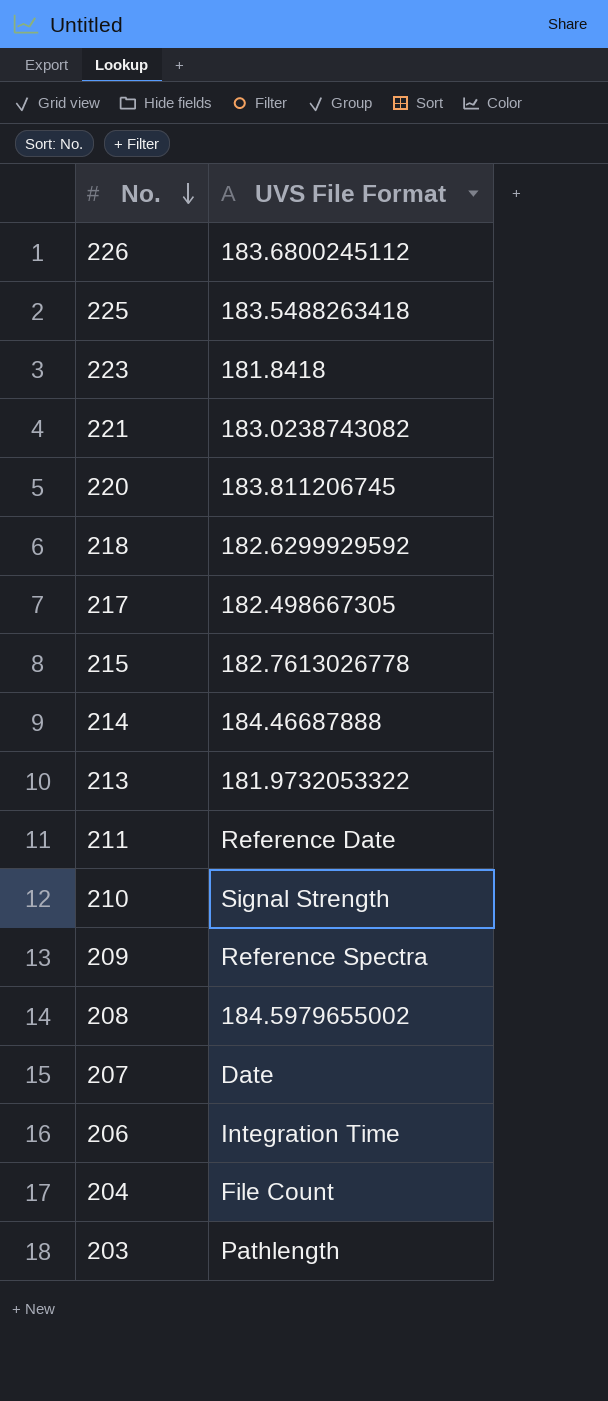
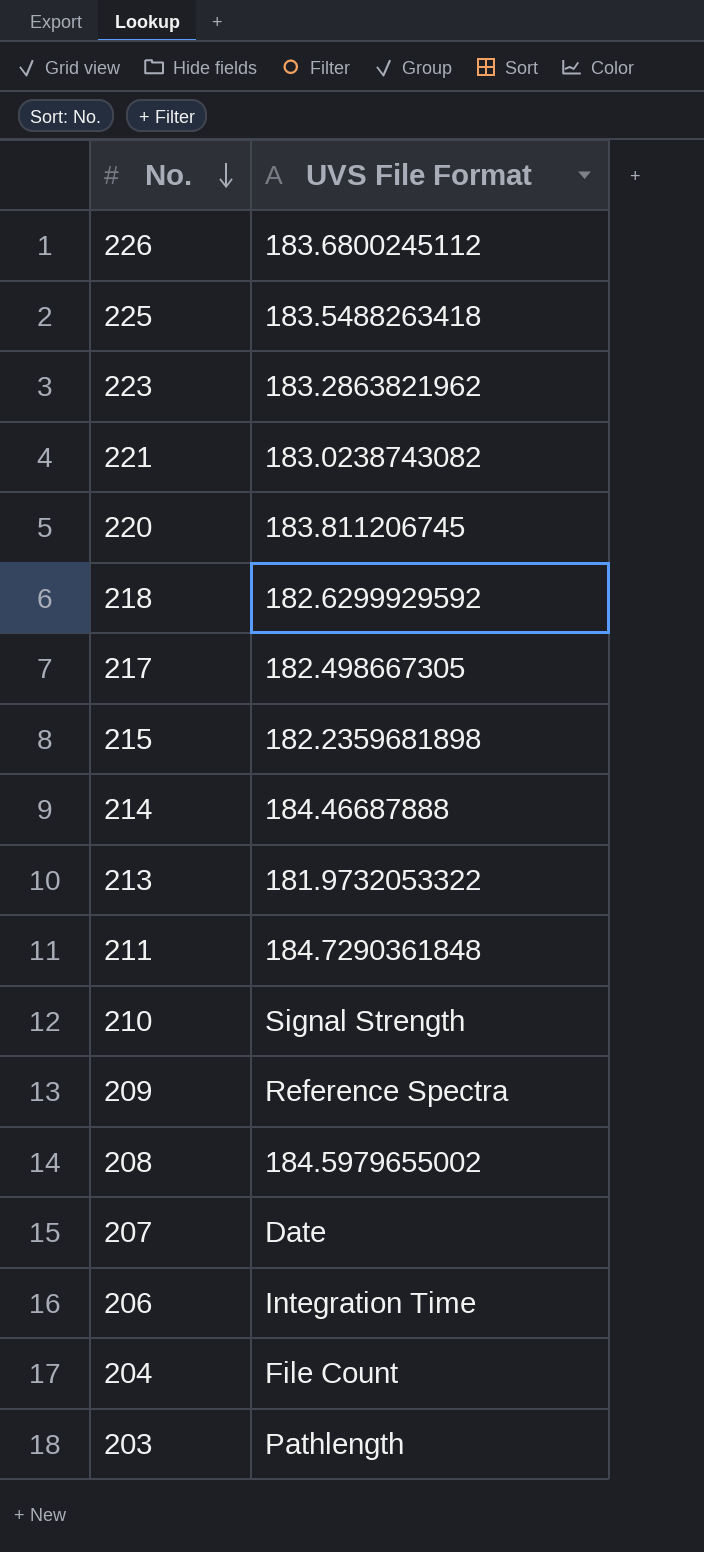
223 | UVS File Format: 181.8418 -> 183.2863821962
215 | UVS File Format: 182.7613026778 -> 182.2359681898
211 | UVS File Format: Reference Date -> 184.7290361848

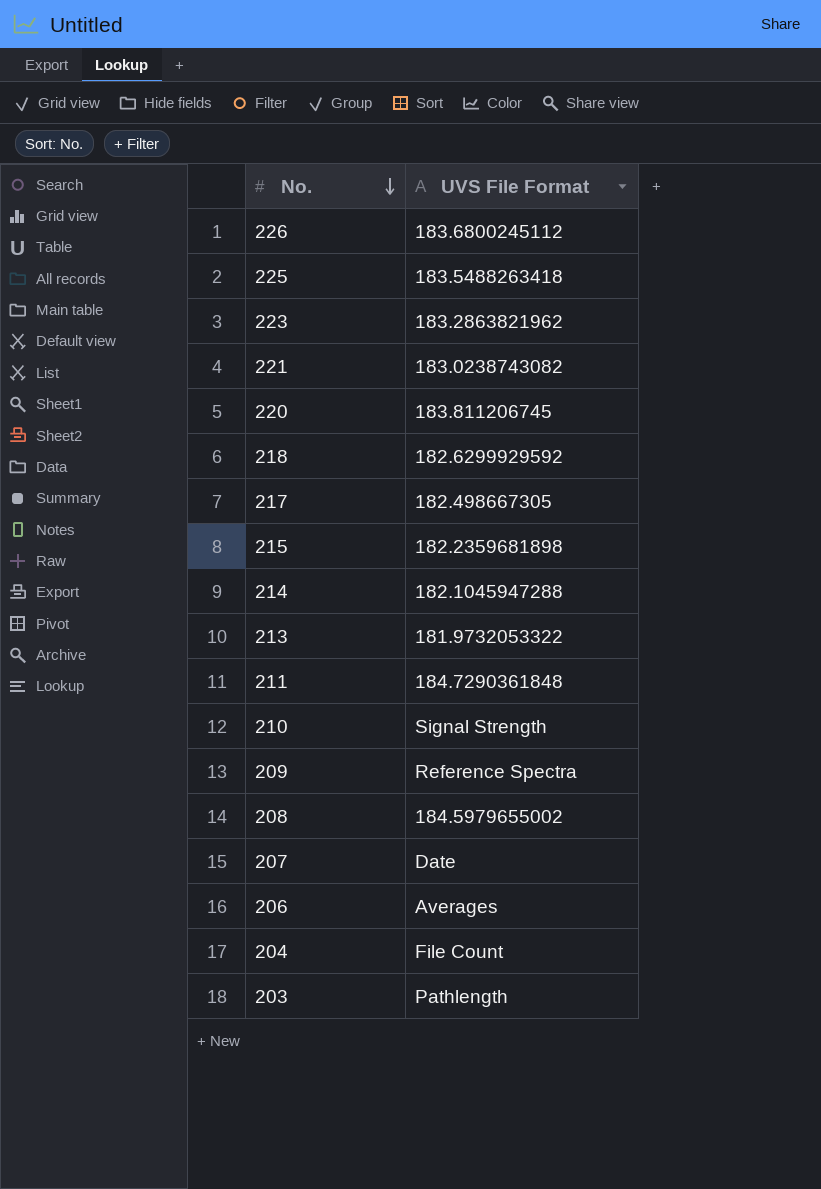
214 | UVS File Format: 184.46687888 -> 182.1045947288
206 | UVS File Format: Integration Time -> Averages

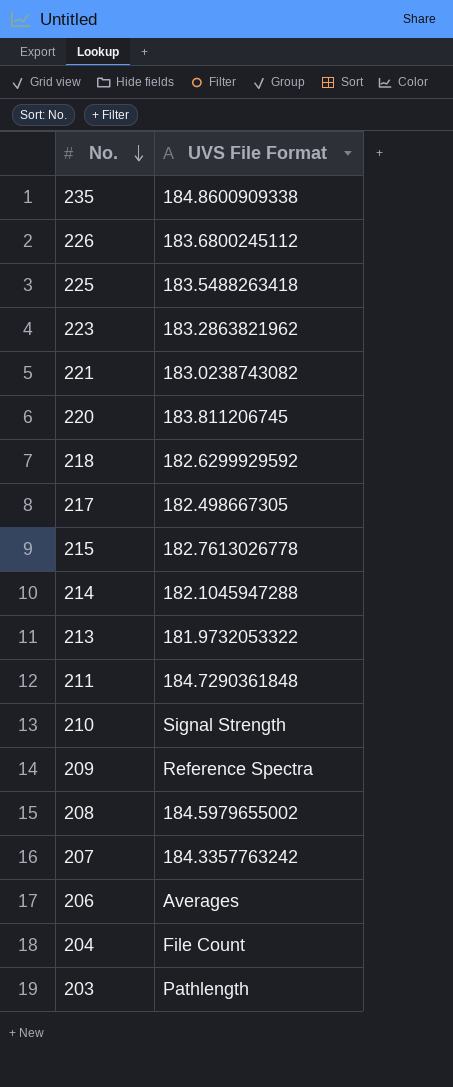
row 235: none -> 184.8600909338
215 | UVS File Format: 182.2359681898 -> 182.7613026778
207 | UVS File Format: Date -> 184.3357763242

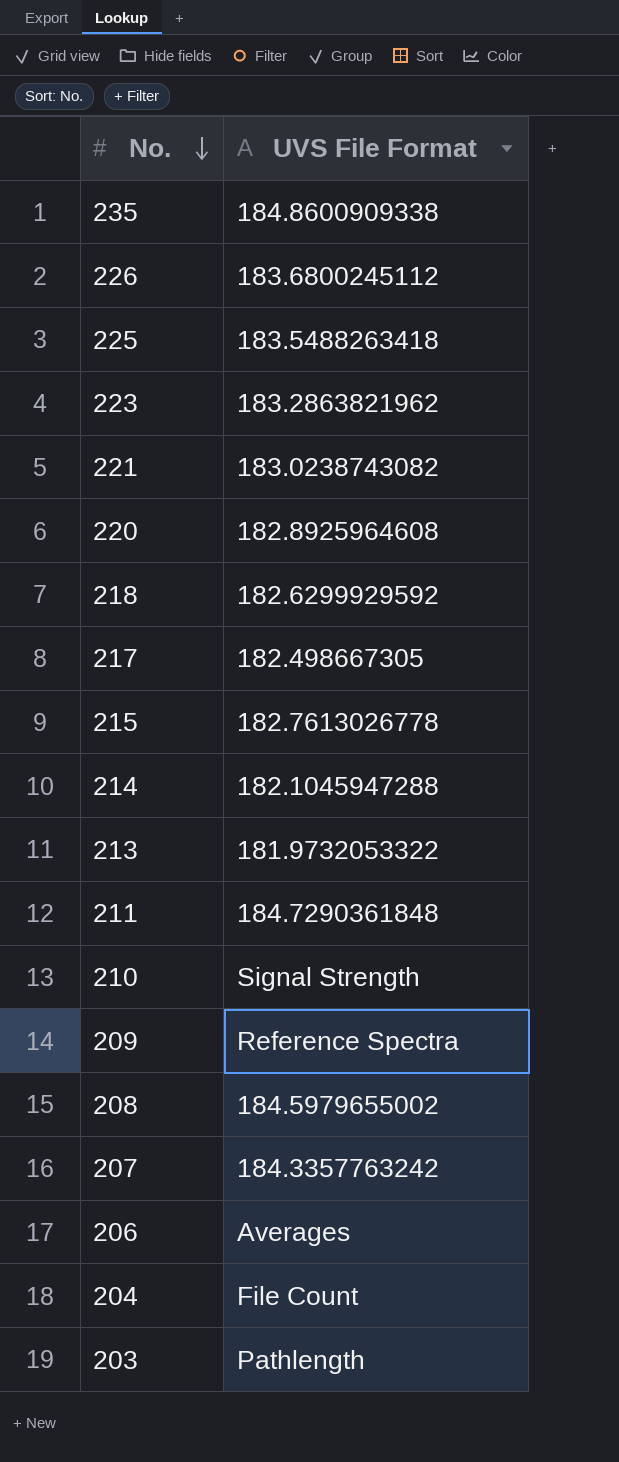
220 | UVS File Format: 183.811206745 -> 182.8925964608

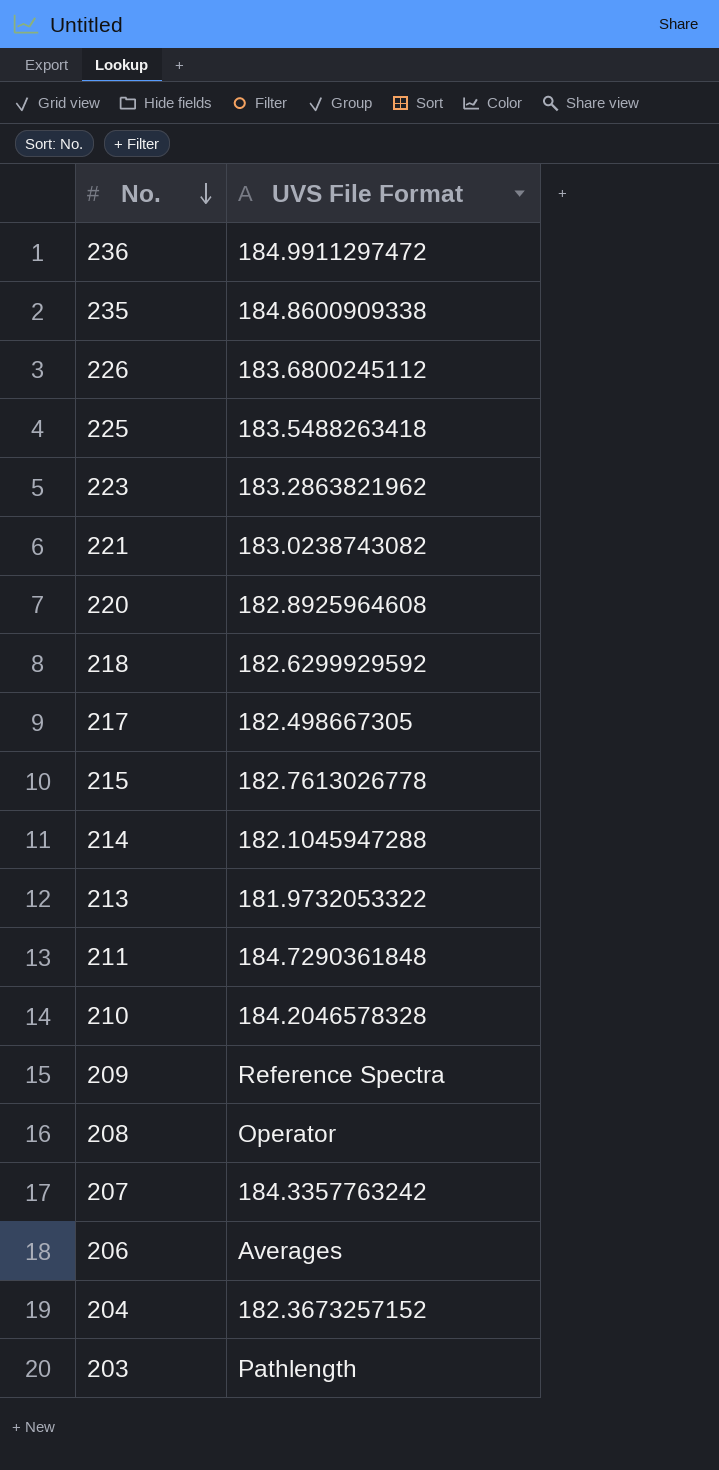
row 236: none -> 184.9911297472
210 | UVS File Format: Signal Strength -> 184.2046578328
208 | UVS File Format: 184.5979655002 -> Operator
204 | UVS File Format: File Count -> 182.3673257152

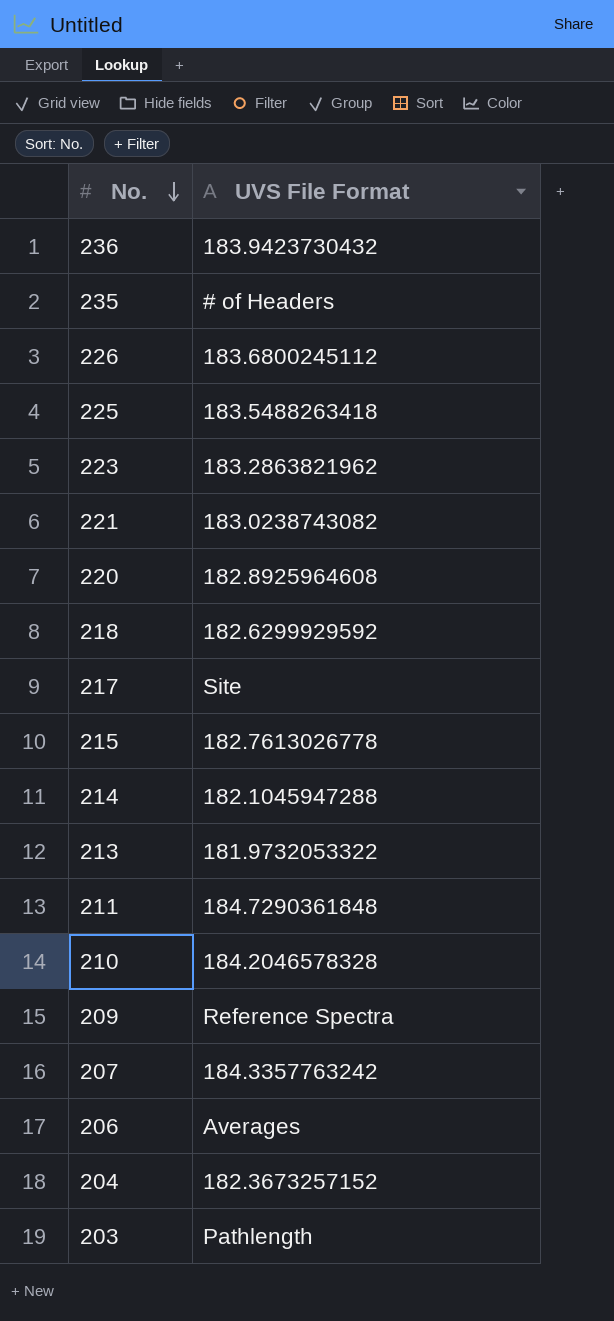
row 208: Operator -> none
236 | UVS File Format: 184.9911297472 -> 183.9423730432
235 | UVS File Format: 184.8600909338 -> # of Headers
217 | UVS File Format: 182.498667305 -> Site

